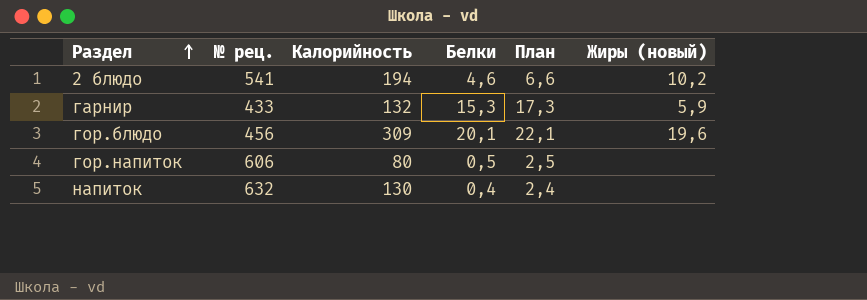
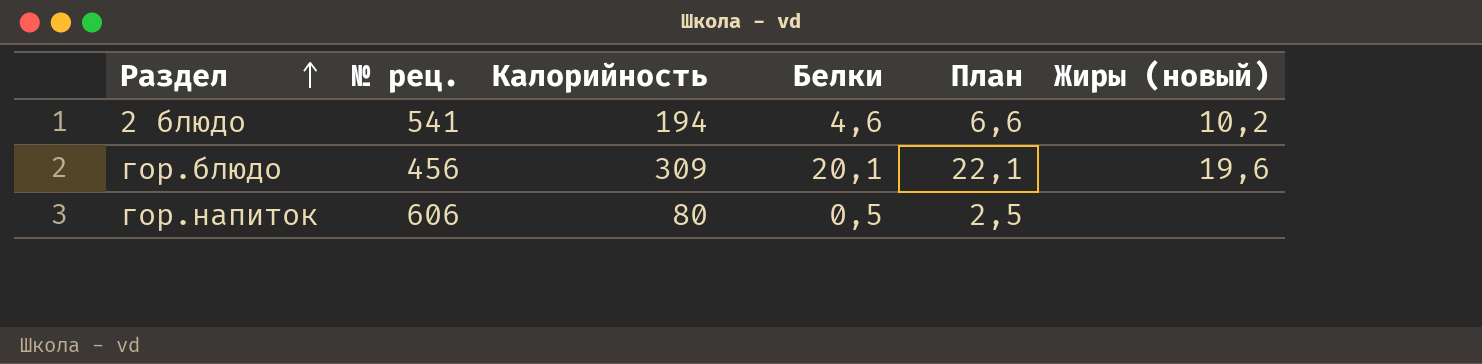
row гарнир: 433 | 132 | 15,3 | 17,3 | 5,9 -> none
row напиток: 632 | 130 | 0,4 | 2,4 | none -> none

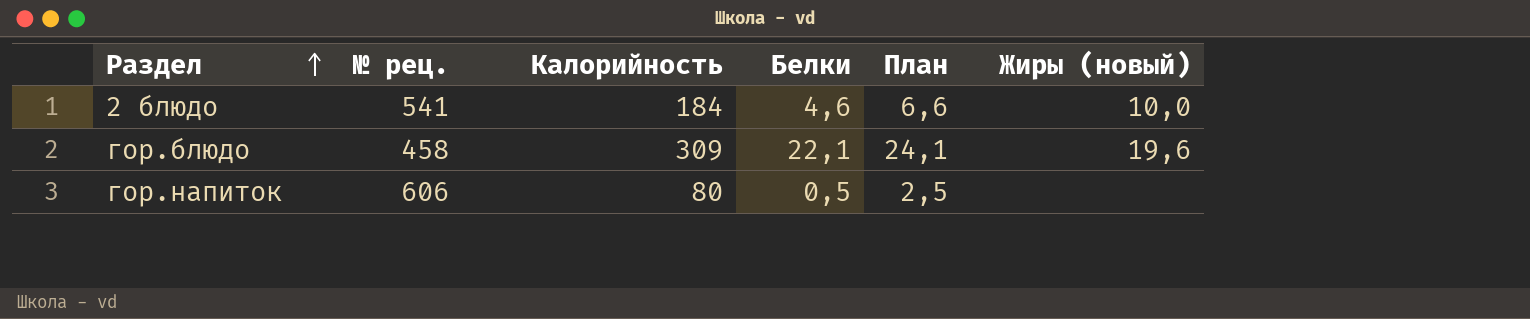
2 блюдо | Калорийность: 194 -> 184
2 блюдо | Жиры (новый): 10,2 -> 10,0
гор.блюдо | № рец.: 456 -> 458
гор.блюдо | Белки: 20,1 -> 22,1
гор.блюдо | План: 22,1 -> 24,1

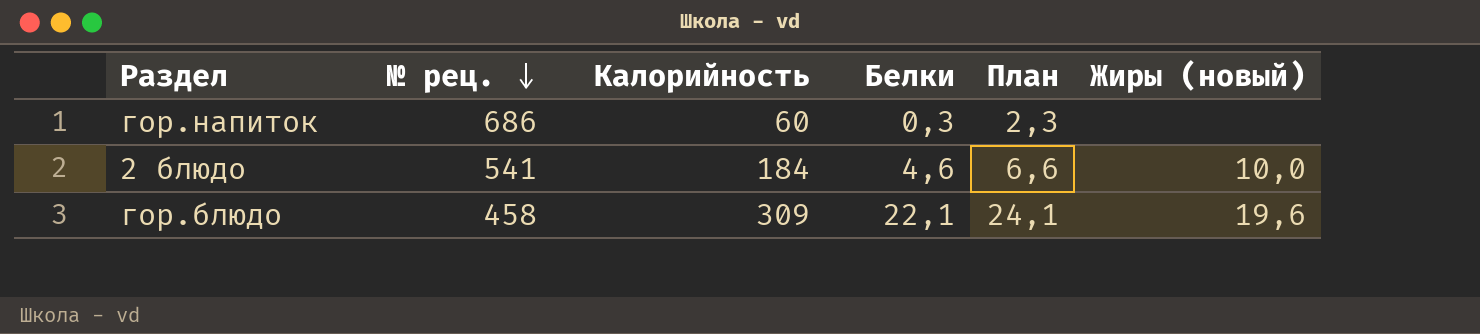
row order: Раздел ascending -> № рец. descending
гор.напиток | № рец.: 606 -> 686
гор.напиток | Калорийность: 80 -> 60
гор.напиток | Белки: 0,5 -> 0,3
гор.напиток | План: 2,5 -> 2,3

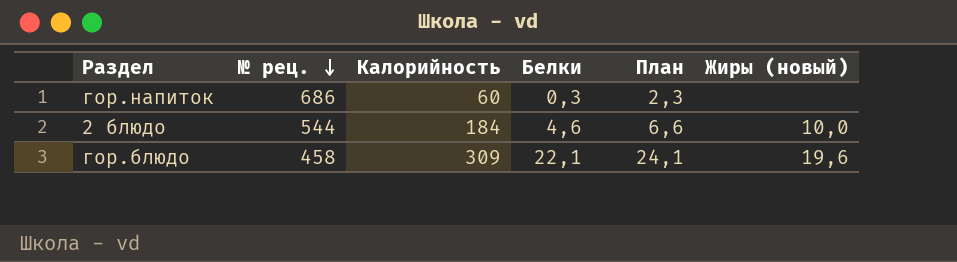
2 блюдо | № рец.: 541 -> 544

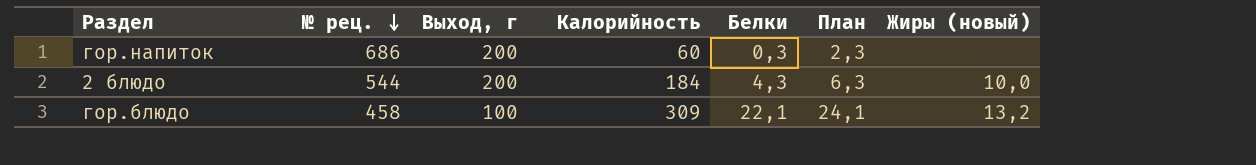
column Выход, г | position: none -> 3
2 блюдо | Белки: 4,6 -> 4,3
2 блюдо | План: 6,6 -> 6,3
гор.блюдо | Жиры (новый): 19,6 -> 13,2

